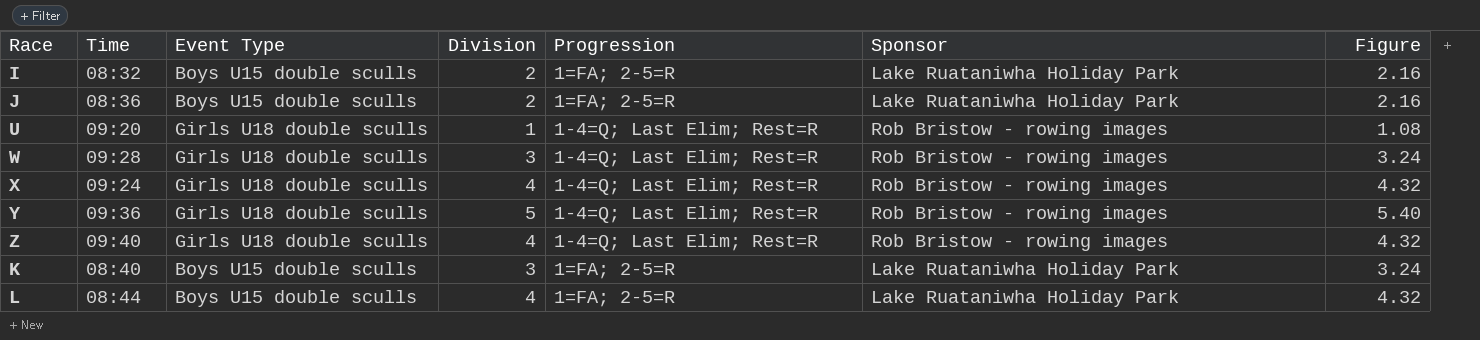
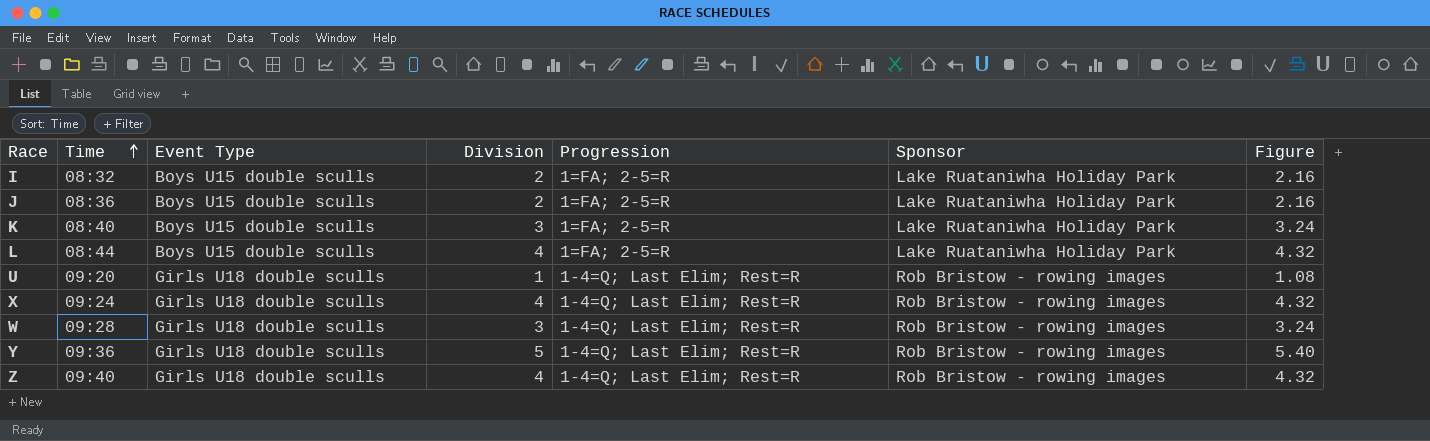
row order: none -> Time ascending

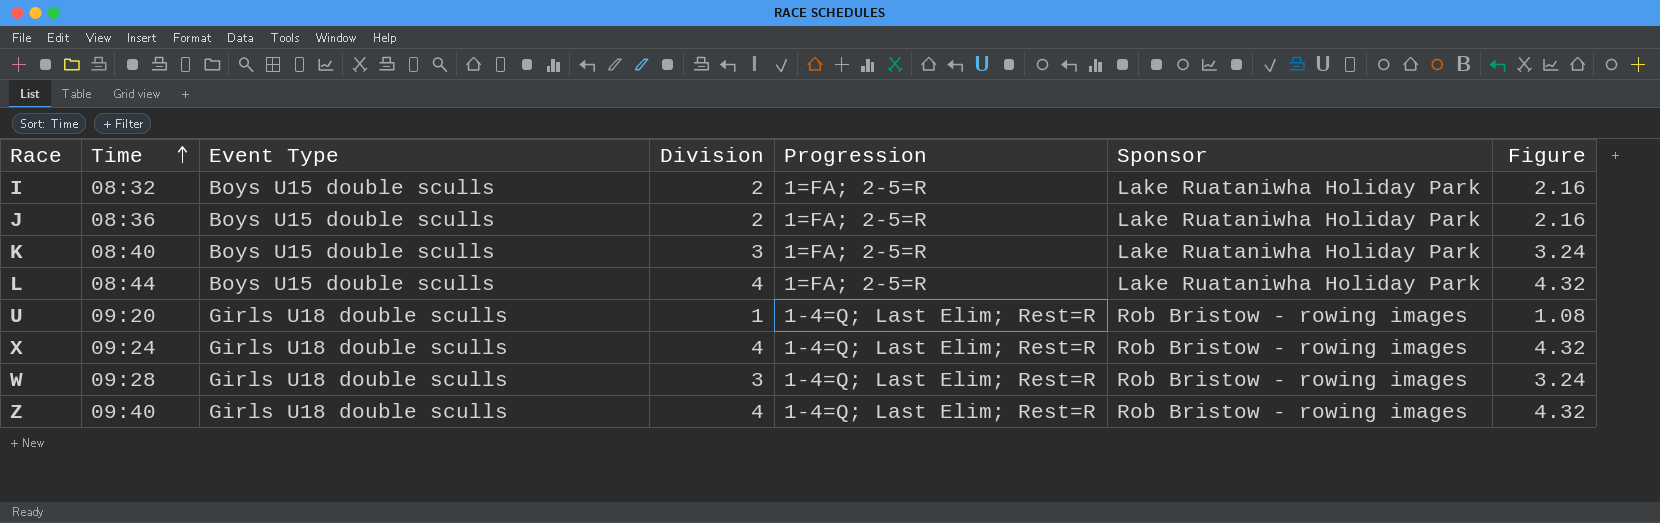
row Y: 09:36 | Girls U18 double sculls | 5 | 1-4=Q; Last Elim; Rest=R | Rob Bristow - rowing images | 5.40 -> none

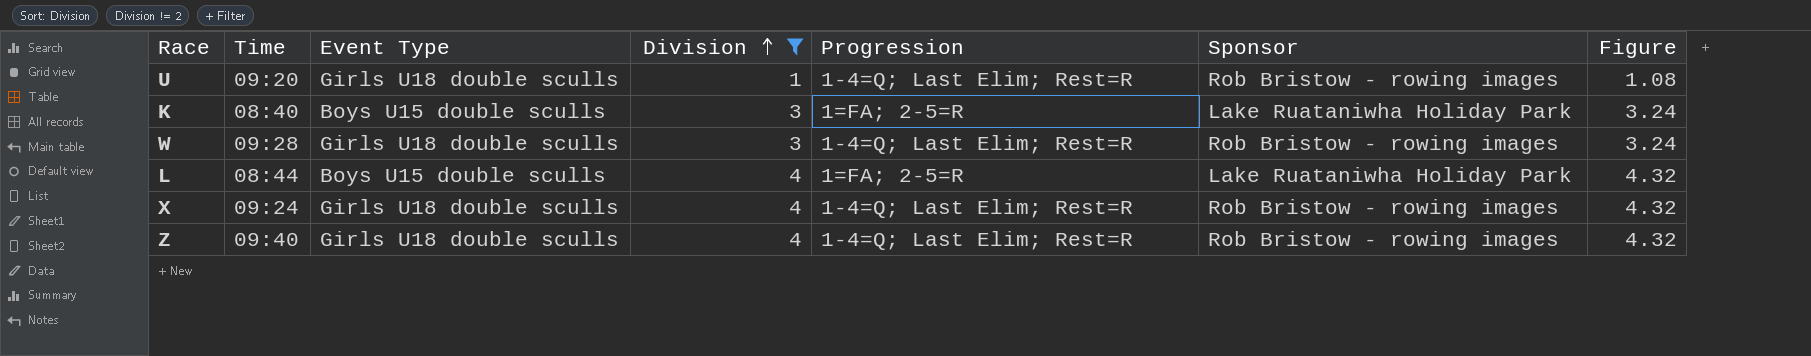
filter: none -> Division != 2
row order: Time ascending -> Division ascending

